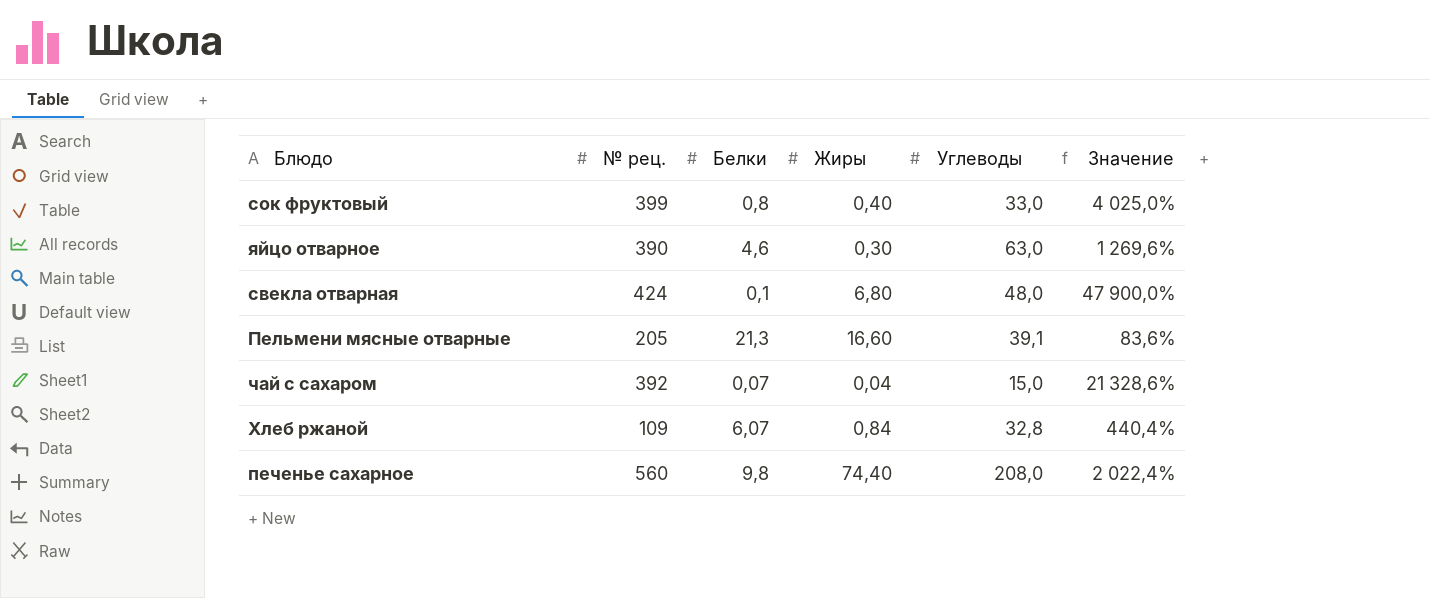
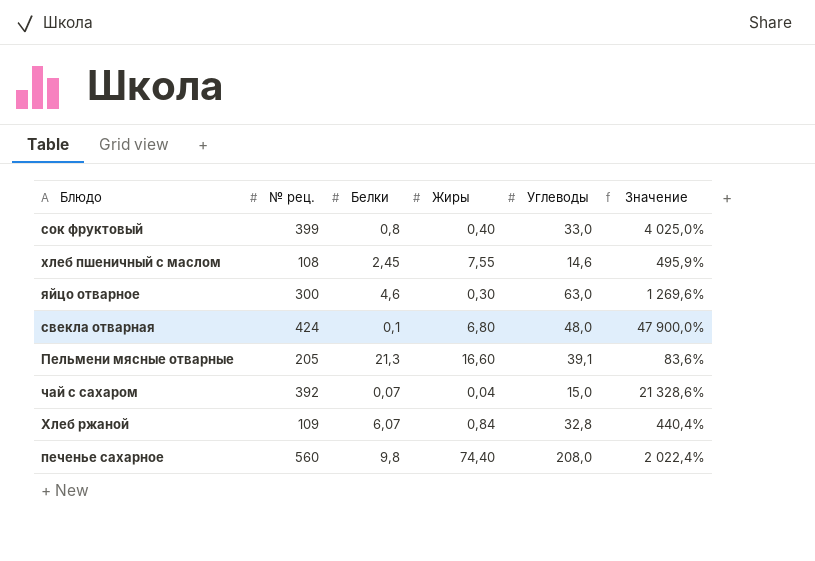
row хлеб пшеничный с маслом: none -> 108 | 2,45 | 7,55 | 14,6 | 495,9%
яйцо отварное | № рец.: 390 -> 300

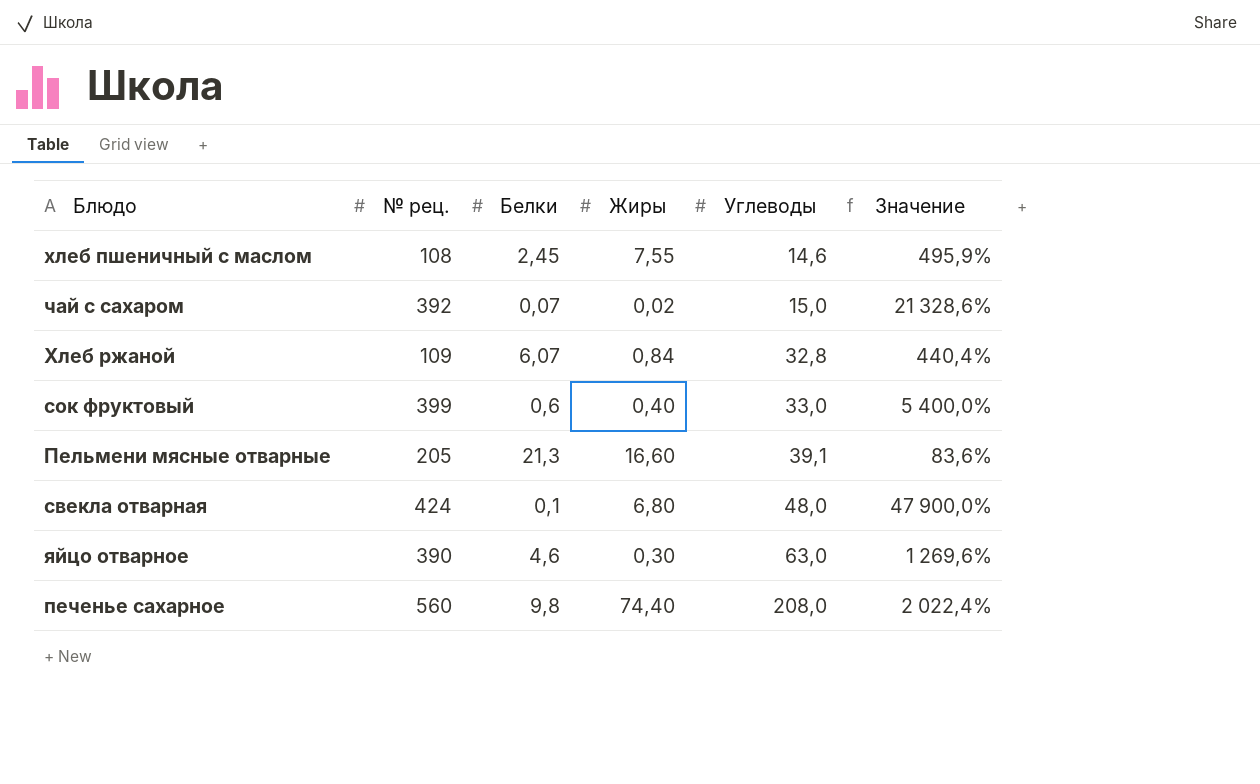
row order: none -> Углеводы ascending
чай с сахаром | Жиры: 0,04 -> 0,02
сок фруктовый | Белки: 0,8 -> 0,6
сок фруктовый | Значение: 4 025,0% -> 5 400,0%
яйцо отварное | № рец.: 300 -> 390

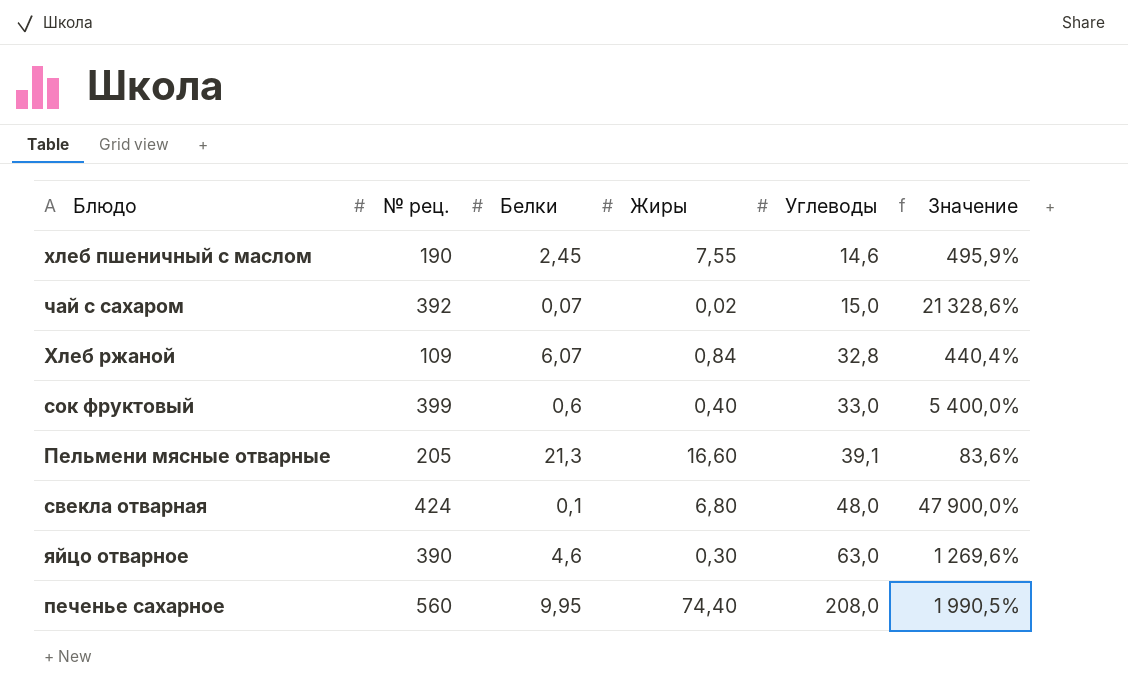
хлеб пшеничный с маслом | № рец.: 108 -> 190
печенье сахарное | Белки: 9,8 -> 9,95
печенье сахарное | Значение: 2 022,4% -> 1 990,5%

